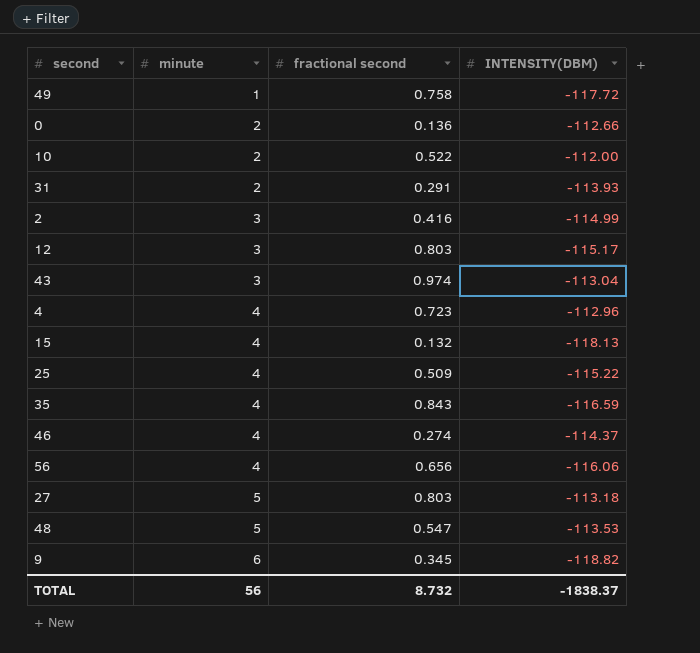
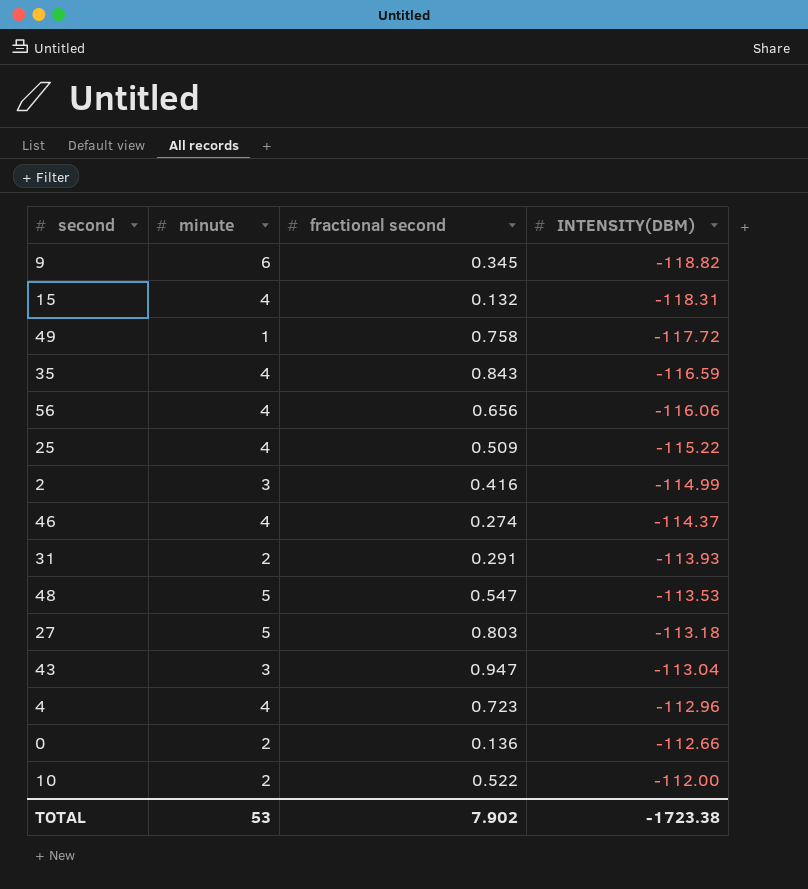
row order: minute ascending -> INTENSITY(DBM) ascending
row 12: 3 | 0.803 | -115.17 -> none
15 | INTENSITY(DBM): -118.13 -> -118.31
43 | fractional second: 0.974 -> 0.947
TOTAL | minute: 56 -> 53
TOTAL | fractional second: 8.732 -> 7.902
TOTAL | INTENSITY(DBM): -1838.37 -> -1723.38

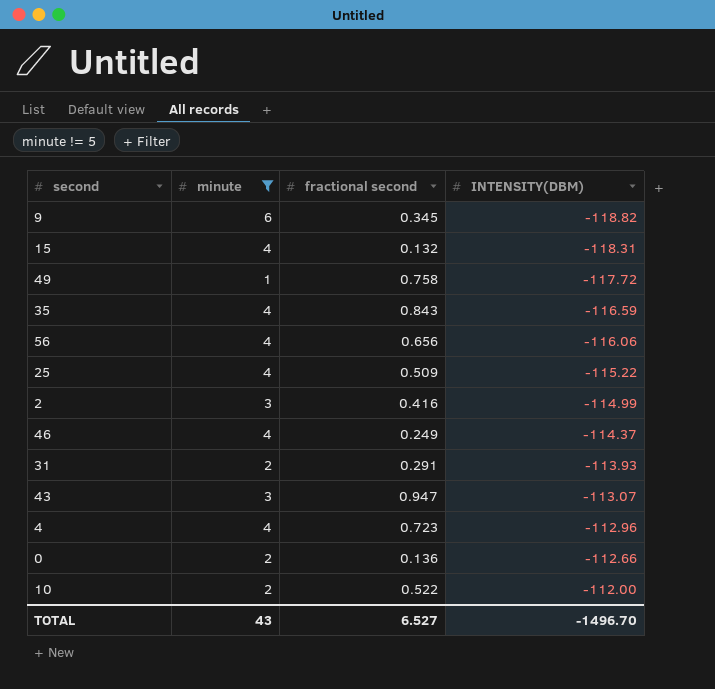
filter: none -> minute != 5
46 | fractional second: 0.274 -> 0.249
43 | INTENSITY(DBM): -113.04 -> -113.07
TOTAL | minute: 53 -> 43
TOTAL | fractional second: 7.902 -> 6.527
TOTAL | INTENSITY(DBM): -1723.38 -> -1496.70

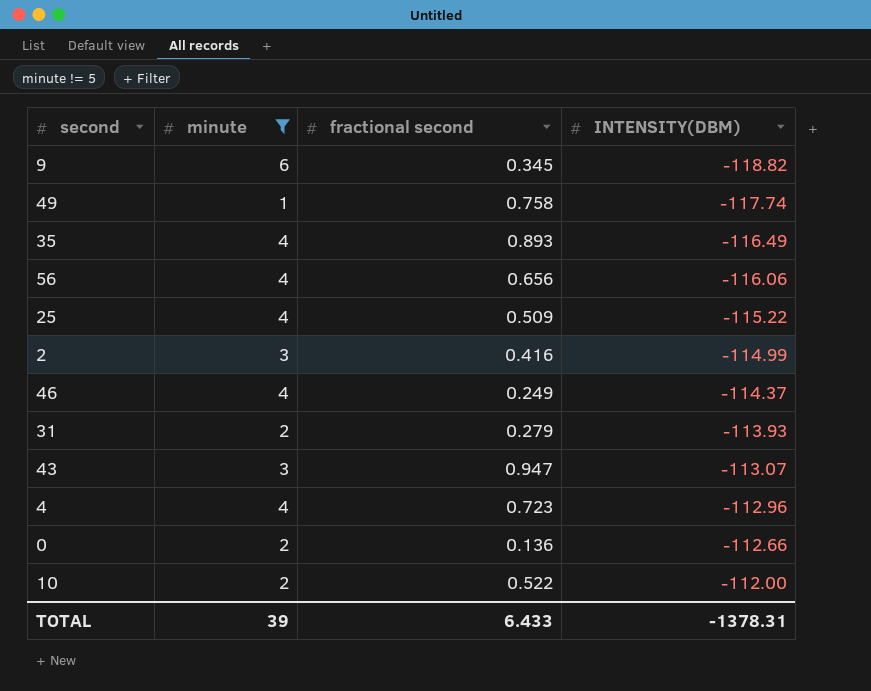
row 15: 4 | 0.132 | -118.31 -> none
49 | INTENSITY(DBM): -117.72 -> -117.74
35 | fractional second: 0.843 -> 0.893
35 | INTENSITY(DBM): -116.59 -> -116.49
31 | fractional second: 0.291 -> 0.279
TOTAL | minute: 43 -> 39
TOTAL | fractional second: 6.527 -> 6.433
TOTAL | INTENSITY(DBM): -1496.70 -> -1378.31

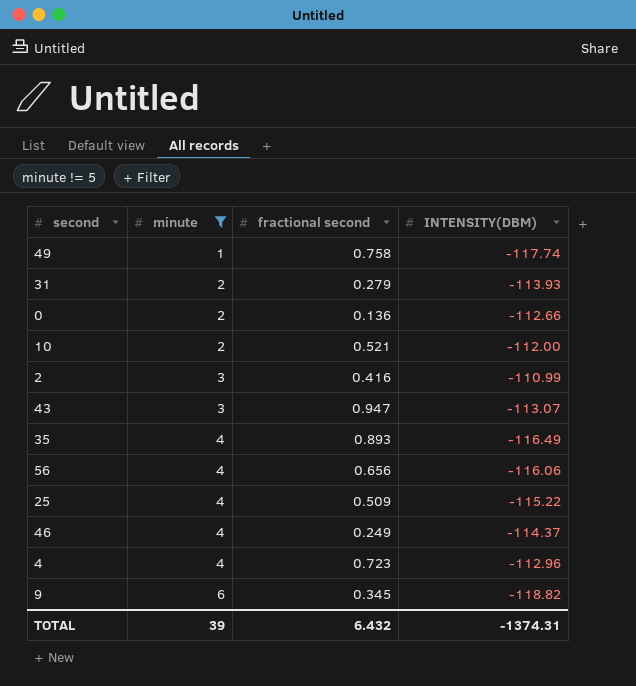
row order: INTENSITY(DBM) ascending -> minute ascending
10 | fractional second: 0.522 -> 0.521
2 | INTENSITY(DBM): -114.99 -> -110.99
TOTAL | fractional second: 6.433 -> 6.432
TOTAL | INTENSITY(DBM): -1378.31 -> -1374.31

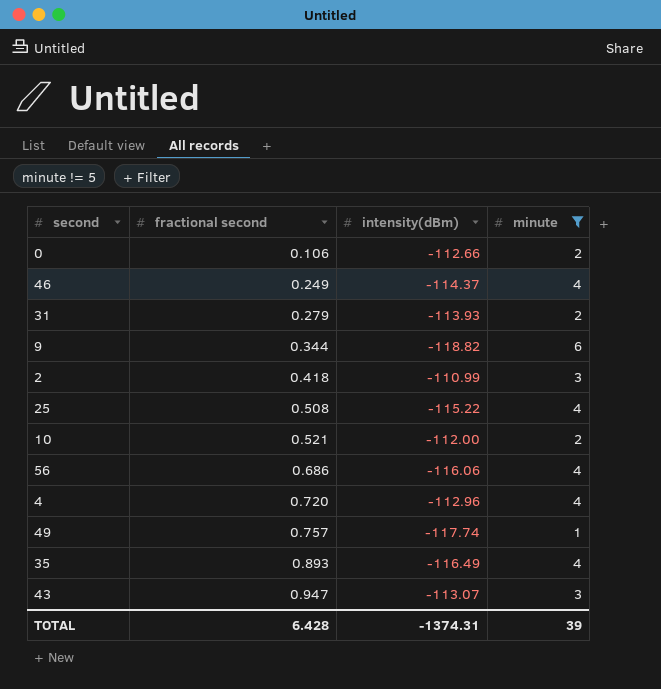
row order: minute ascending -> fractional second ascending
column name: INTENSITY(DBM) -> intensity(dBm)
column minute | position: 2 -> 4
0 | fractional second: 0.136 -> 0.106
9 | fractional second: 0.345 -> 0.344
2 | fractional second: 0.416 -> 0.418
25 | fractional second: 0.509 -> 0.508
56 | fractional second: 0.656 -> 0.686
4 | fractional second: 0.723 -> 0.720
49 | fractional second: 0.758 -> 0.757
TOTAL | fractional second: 6.432 -> 6.428

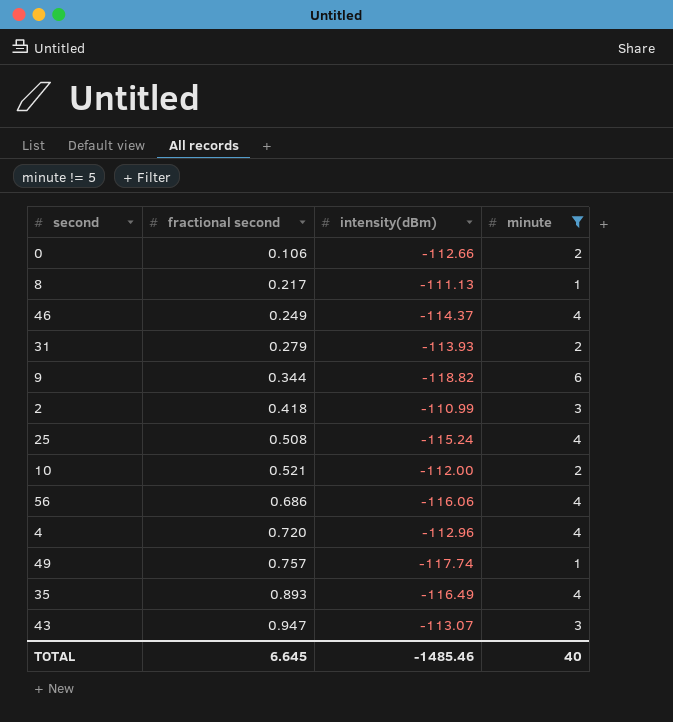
row 8: none -> 0.217 | -111.13 | 1
25 | intensity(dBm): -115.22 -> -115.24
TOTAL | fractional second: 6.428 -> 6.645
TOTAL | intensity(dBm): -1374.31 -> -1485.46
TOTAL | minute: 39 -> 40

